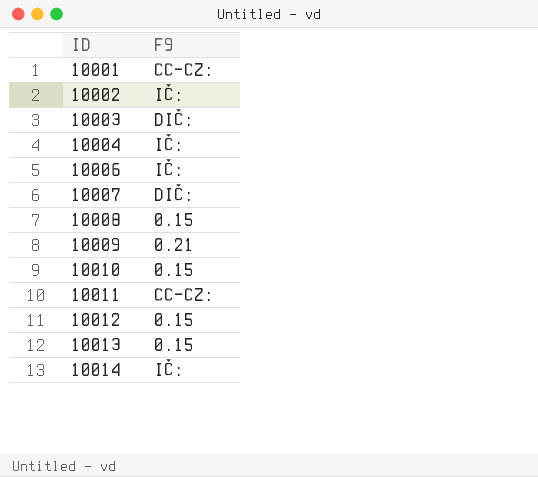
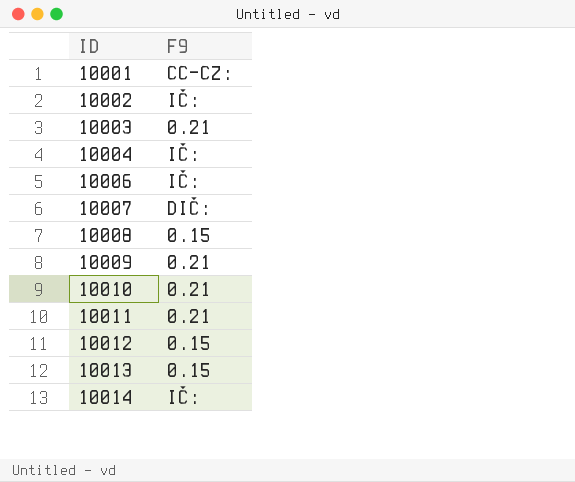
10003 | F9: DIČ: -> 0.21
10010 | F9: 0.15 -> 0.21
10011 | F9: CC-CZ: -> 0.21

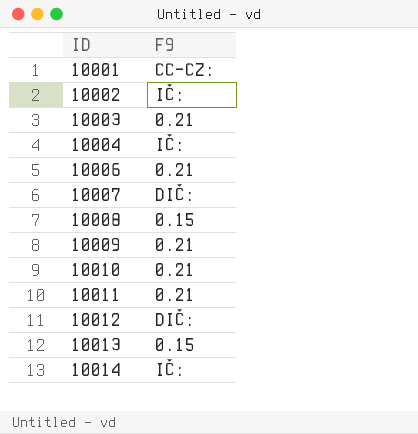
10006 | F9: IČ: -> 0.21
10012 | F9: 0.15 -> DIČ:

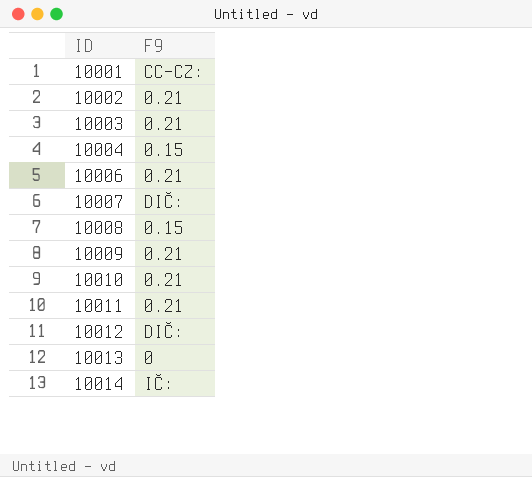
10002 | F9: IČ: -> 0.21
10004 | F9: IČ: -> 0.15
10013 | F9: 0.15 -> 0

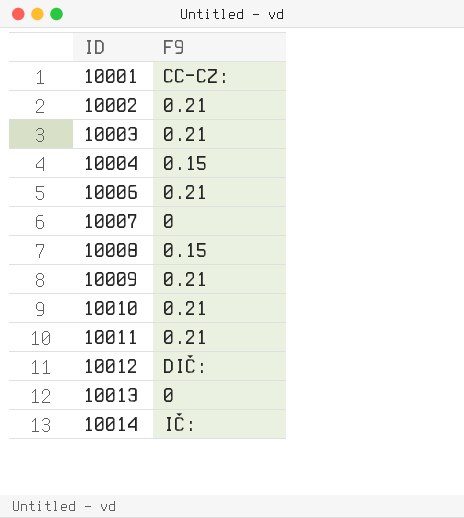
10007 | F9: DIČ: -> 0

